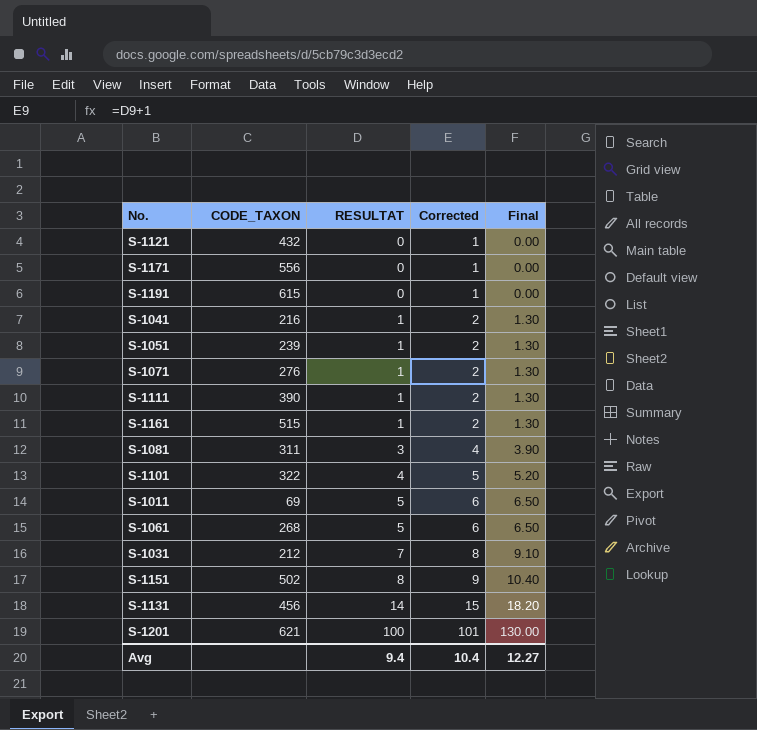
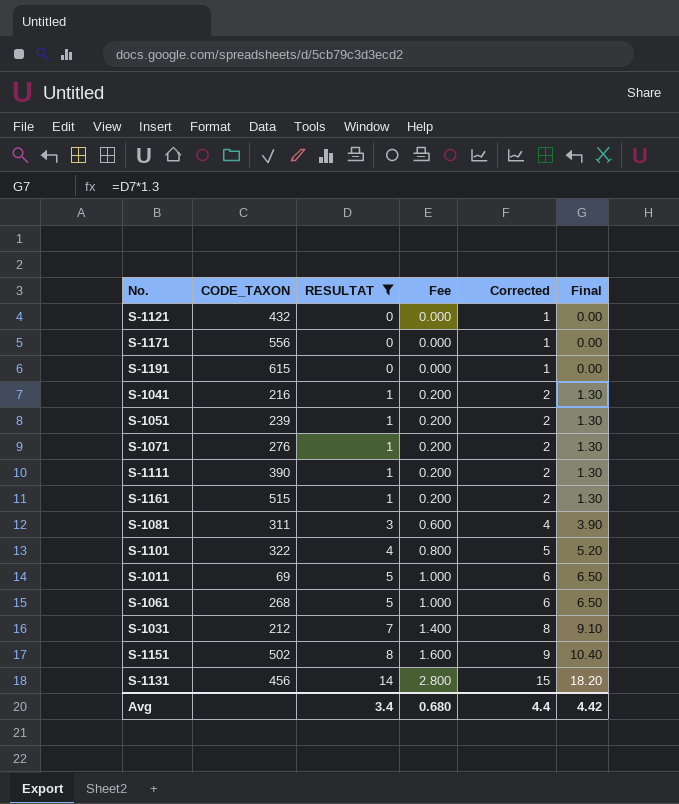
filter: none -> RESULTAT != 100
column Fee | formula: none -> [RESULTAT] * 0.2
Avg | RESULTAT: 9.4 -> 3.4
Avg | Corrected: 10.4 -> 4.4
Avg | Final: 12.27 -> 4.42

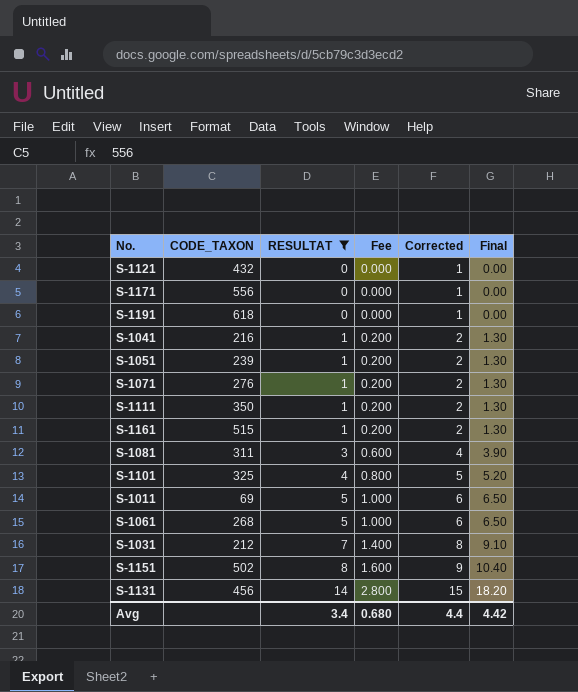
S-1191 | CODE_TAXON: 615 -> 618
S-1111 | CODE_TAXON: 390 -> 350
S-1101 | CODE_TAXON: 322 -> 325

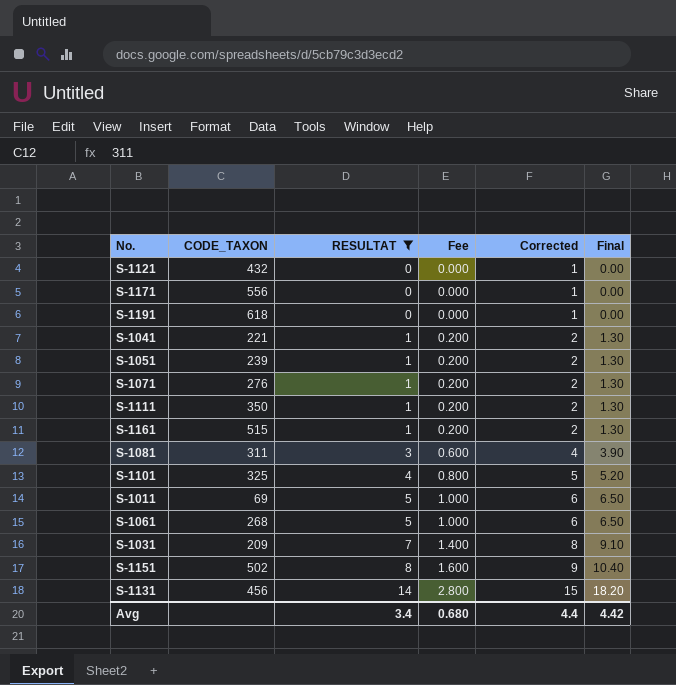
S-1041 | CODE_TAXON: 216 -> 221
S-1031 | CODE_TAXON: 212 -> 209

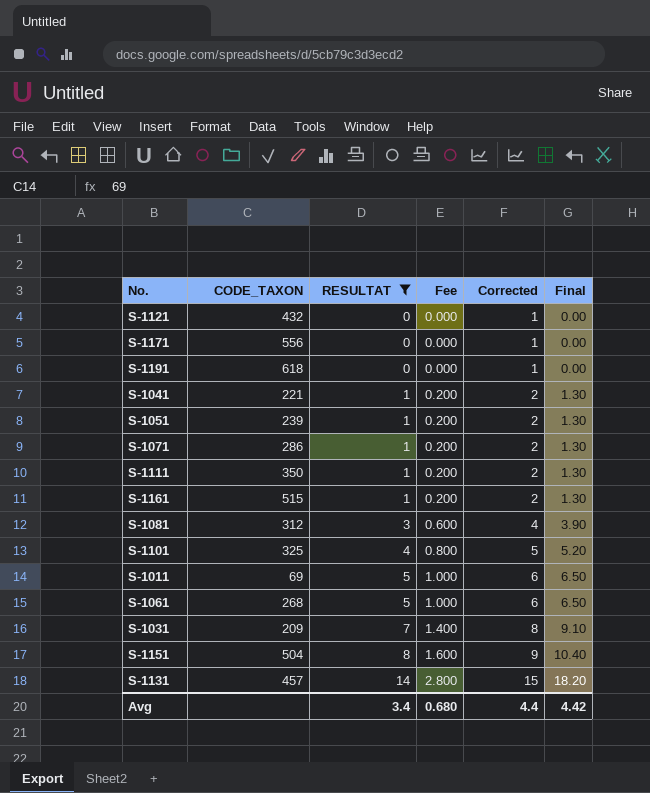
S-1071 | CODE_TAXON: 276 -> 286
S-1081 | CODE_TAXON: 311 -> 312
S-1151 | CODE_TAXON: 502 -> 504
S-1131 | CODE_TAXON: 456 -> 457

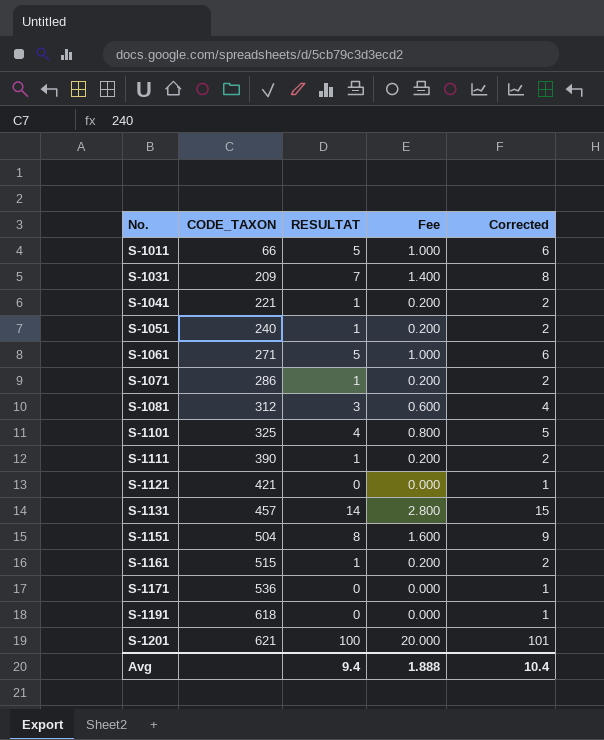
filter: RESULTAT != 100 -> none
row order: RESULTAT ascending -> No. ascending
column Final | formula: [RESULTAT] * 1.3 -> none
S-1011 | CODE_TAXON: 69 -> 66
S-1051 | CODE_TAXON: 239 -> 240
S-1061 | CODE_TAXON: 268 -> 271
S-1111 | CODE_TAXON: 350 -> 390
S-1121 | CODE_TAXON: 432 -> 421
S-1171 | CODE_TAXON: 556 -> 536
Avg | RESULTAT: 3.4 -> 9.4
Avg | Fee: 0.680 -> 1.888
Avg | Corrected: 4.4 -> 10.4

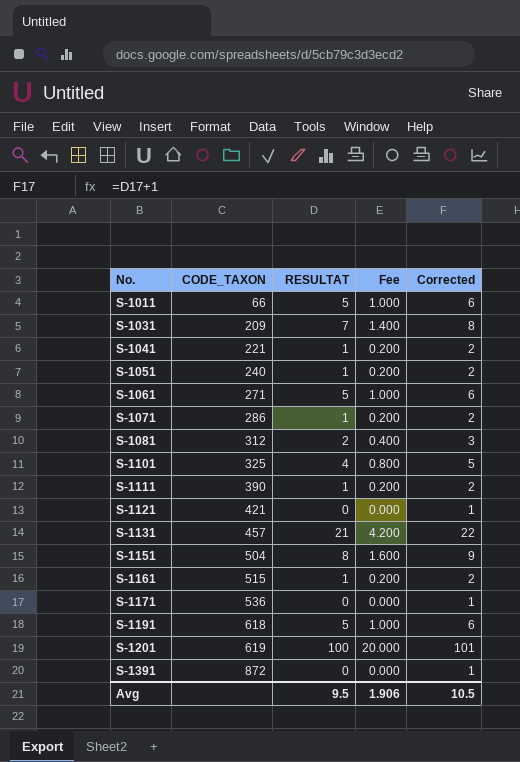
S-1081 | RESULTAT: 3 -> 2
S-1081 | Fee: 0.600 -> 0.400
S-1081 | Corrected: 4 -> 3
S-1131 | RESULTAT: 14 -> 21
S-1131 | Fee: 2.800 -> 4.200
S-1131 | Corrected: 15 -> 22
S-1191 | RESULTAT: 0 -> 5
S-1191 | Fee: 0.000 -> 1.000
S-1191 | Corrected: 1 -> 6
S-1201 | CODE_TAXON: 621 -> 619
row S-1391: none -> 872 | 0 | 0.000 | 1
Avg | RESULTAT: 9.4 -> 9.5
Avg | Fee: 1.888 -> 1.906
Avg | Corrected: 10.4 -> 10.5

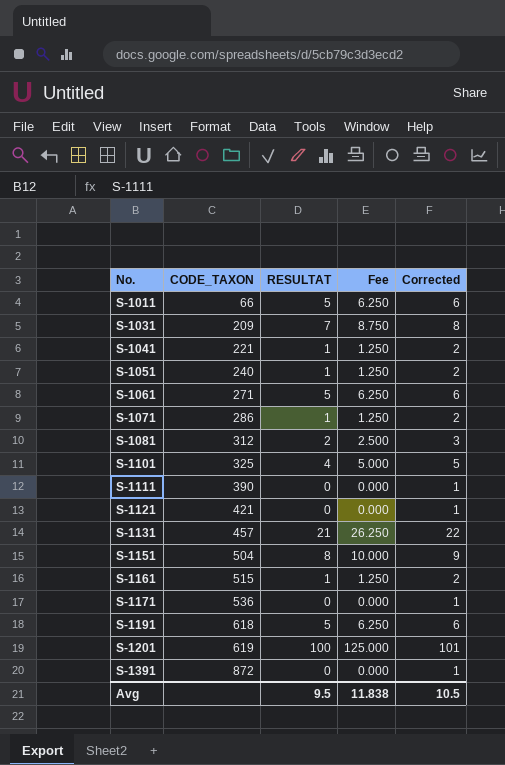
column Fee | formula: [RESULTAT] * 0.2 -> [RESULTAT] * 1.25
S-1111 | RESULTAT: 1 -> 0
S-1111 | Corrected: 2 -> 1
Avg | Fee: 1.906 -> 11.838

